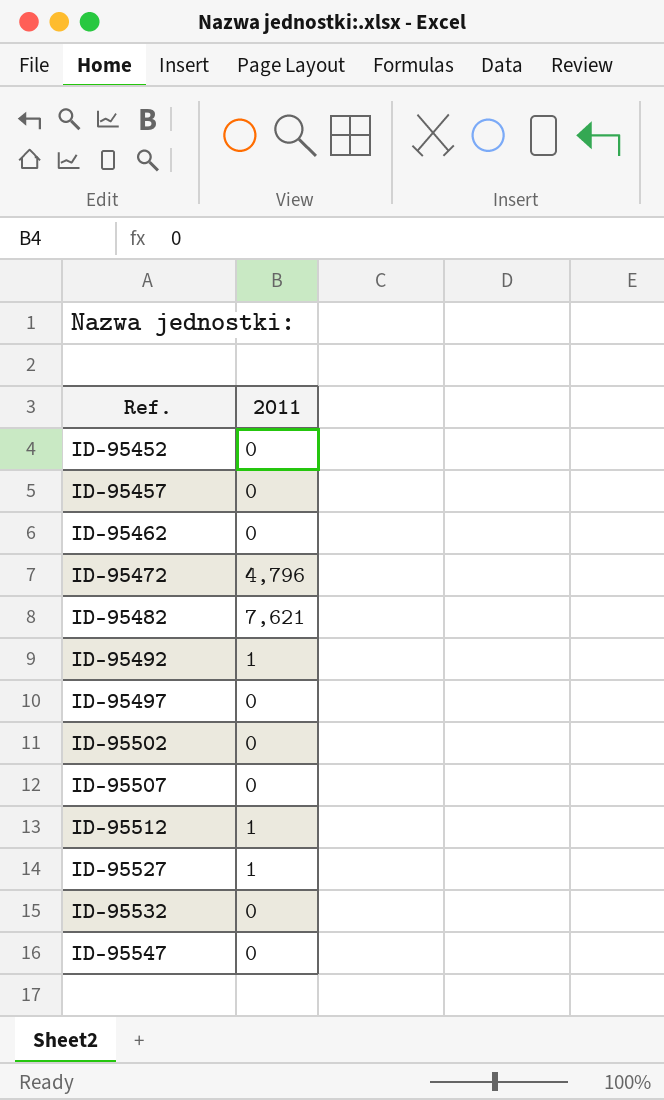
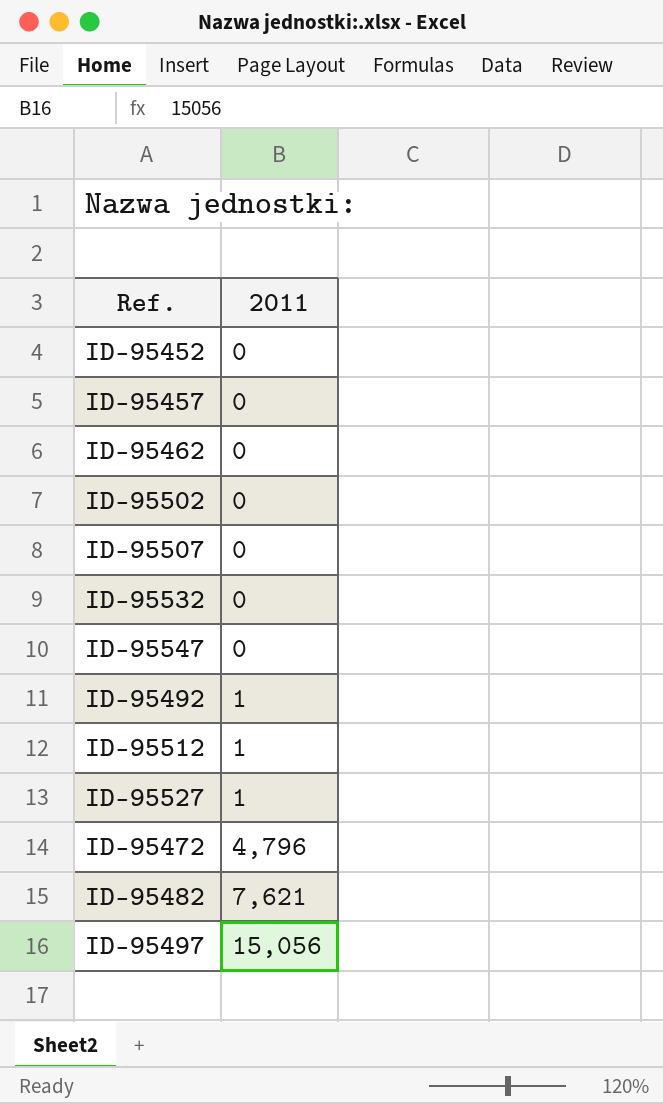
row order: Ref. ascending -> 2011 ascending
ID-95497 | 2011: 0 -> 15,056

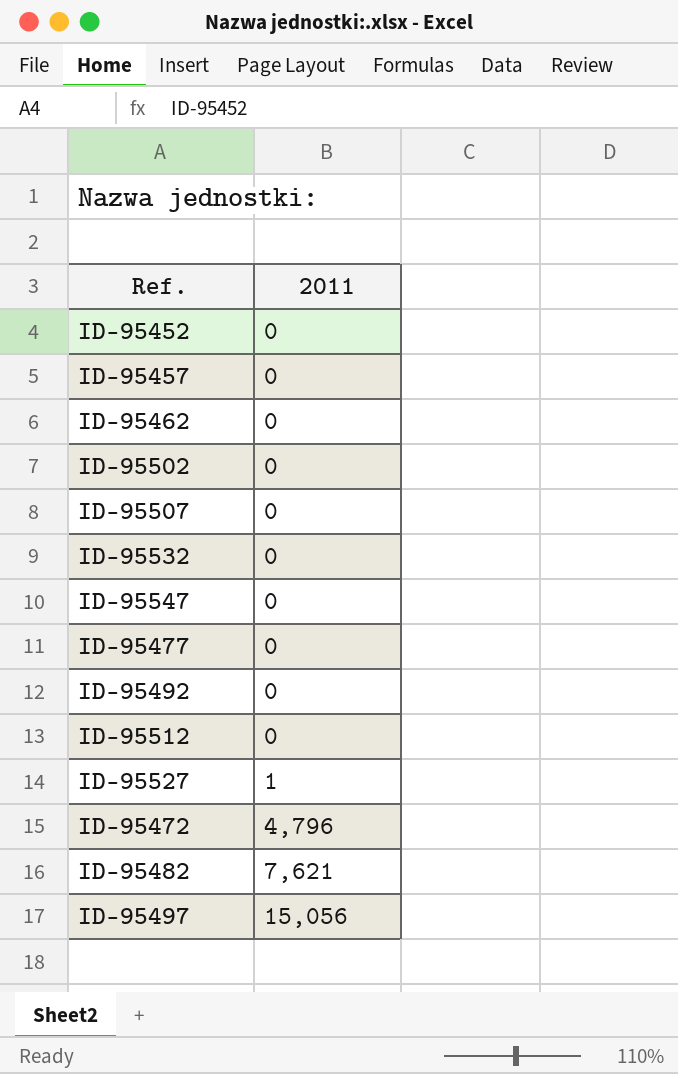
row ID-95477: none -> 0
ID-95492 | 2011: 1 -> 0
ID-95512 | 2011: 1 -> 0

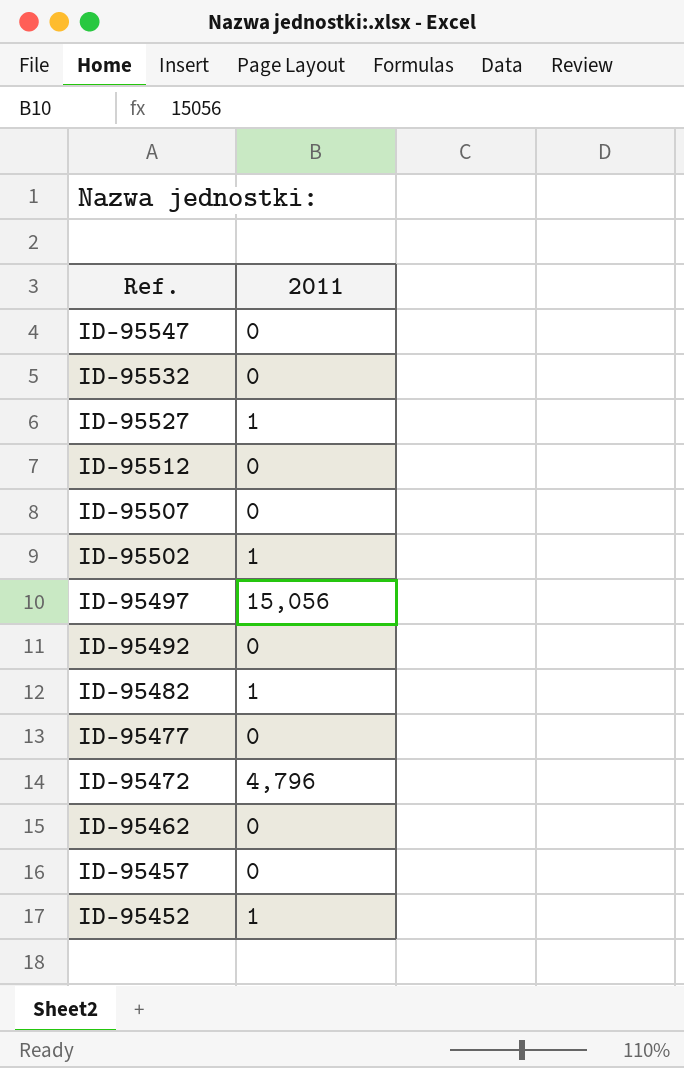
row order: 2011 ascending -> Ref. descending
ID-95502 | 2011: 0 -> 1
ID-95482 | 2011: 7,621 -> 1
ID-95452 | 2011: 0 -> 1

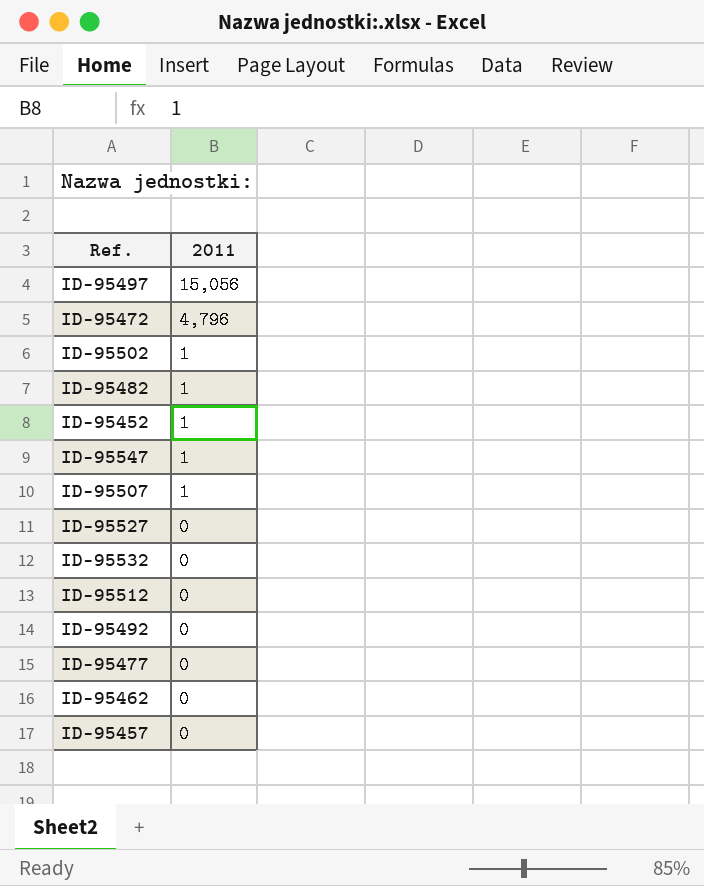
row order: Ref. descending -> 2011 descending
ID-95547 | 2011: 0 -> 1
ID-95507 | 2011: 0 -> 1
ID-95527 | 2011: 1 -> 0

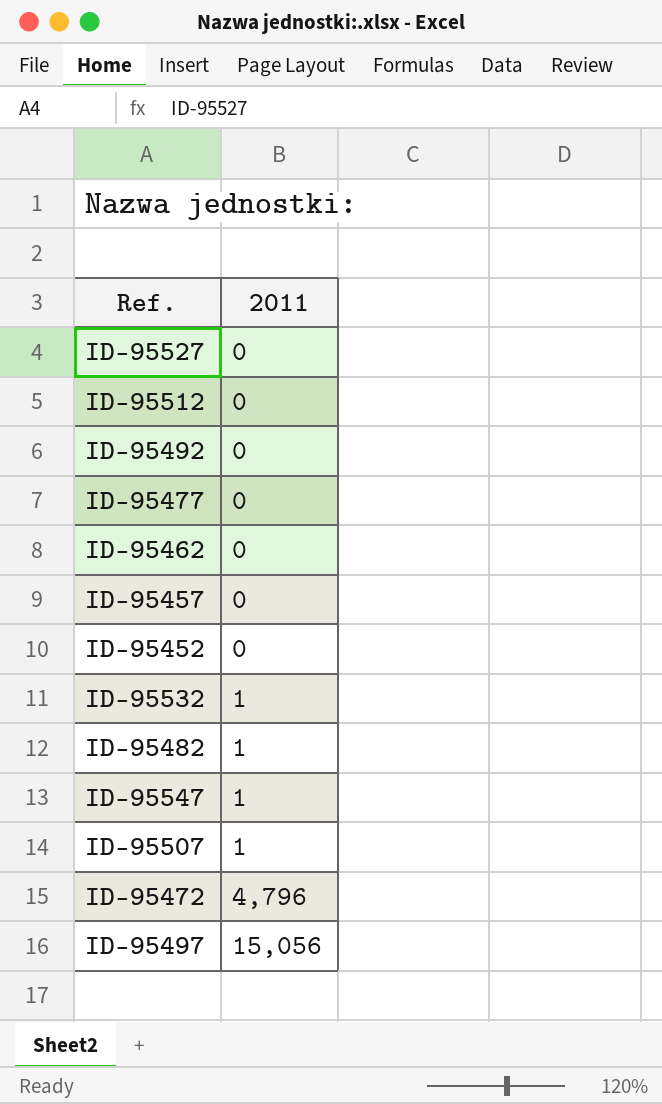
row order: 2011 descending -> 2011 ascending
row ID-95502: 1 -> none
ID-95452 | 2011: 1 -> 0
ID-95532 | 2011: 0 -> 1

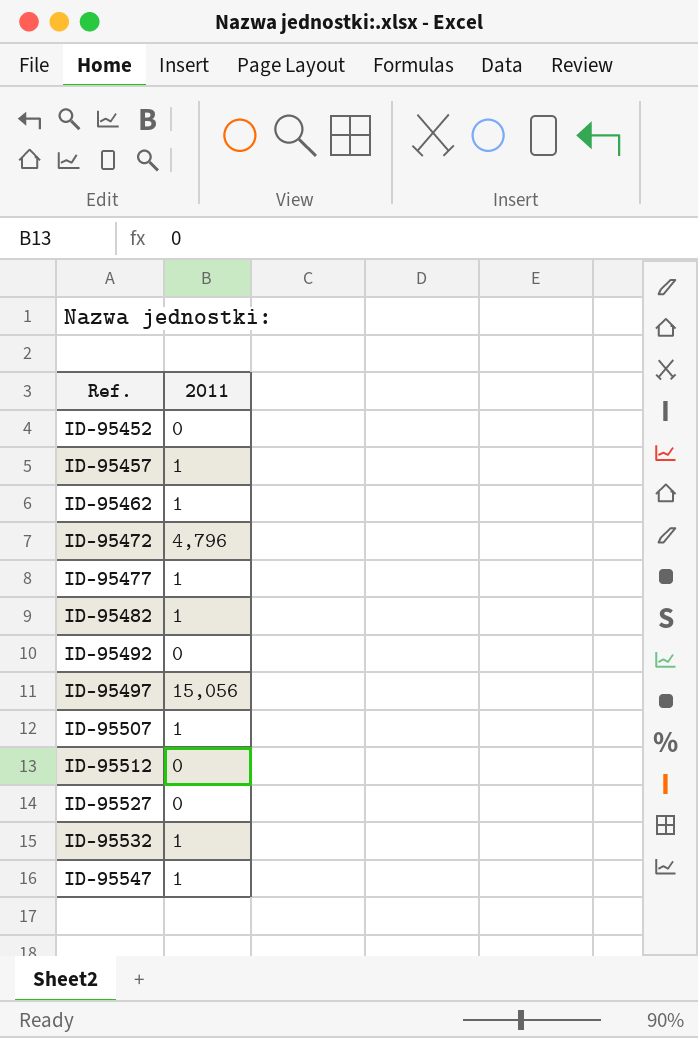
row order: 2011 ascending -> Ref. ascending
ID-95457 | 2011: 0 -> 1
ID-95462 | 2011: 0 -> 1
ID-95477 | 2011: 0 -> 1

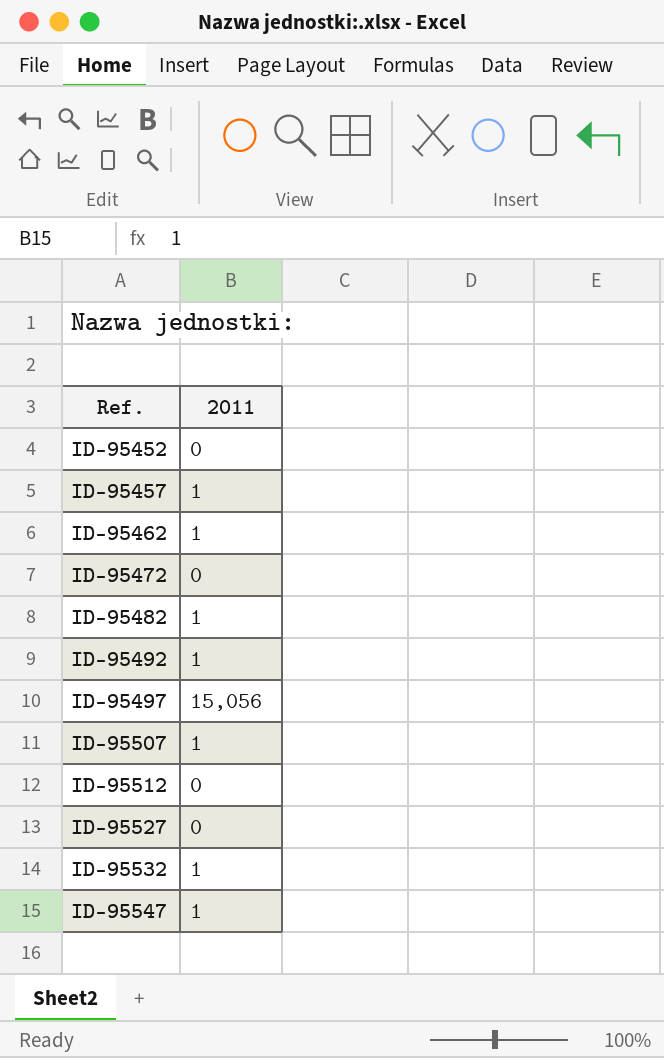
row ID-95477: 1 -> none
ID-95472 | 2011: 4,796 -> 0
ID-95492 | 2011: 0 -> 1

